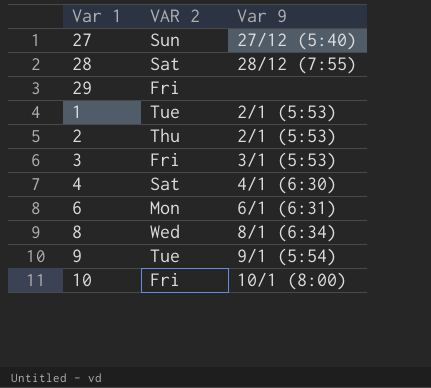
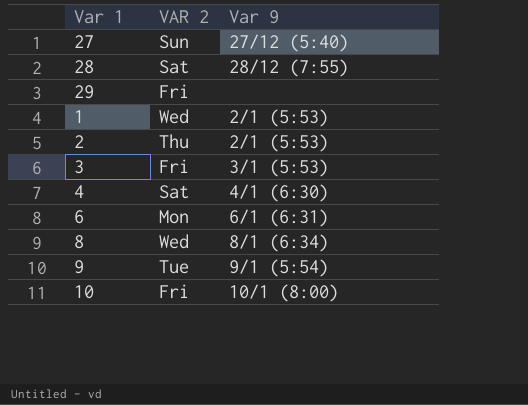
1 | VAR 2: Tue -> Wed

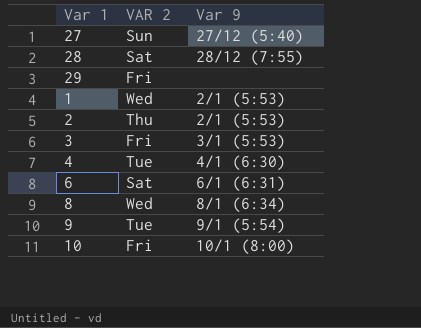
4 | VAR 2: Sat -> Tue
6 | VAR 2: Mon -> Sat

